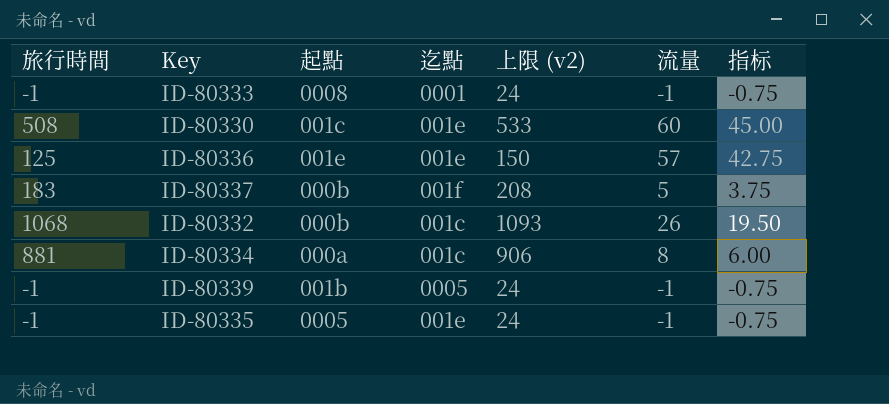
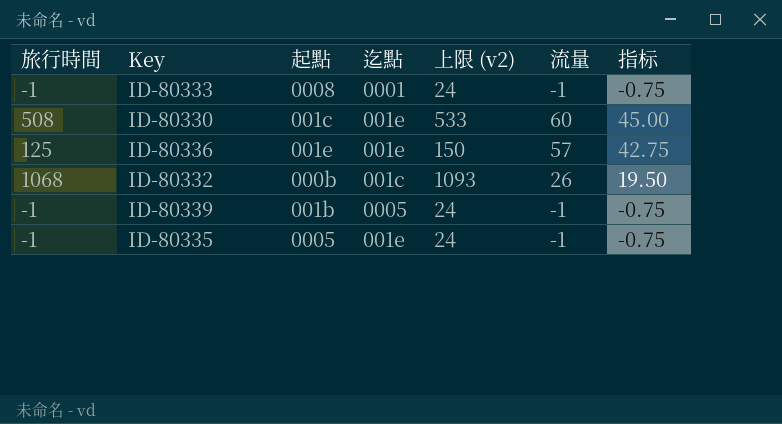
row ID-80337: 183 | 000b | 001f | 208 | 5 | 3.75 -> none
row ID-80334: 881 | 000a | 001c | 906 | 8 | 6.00 -> none

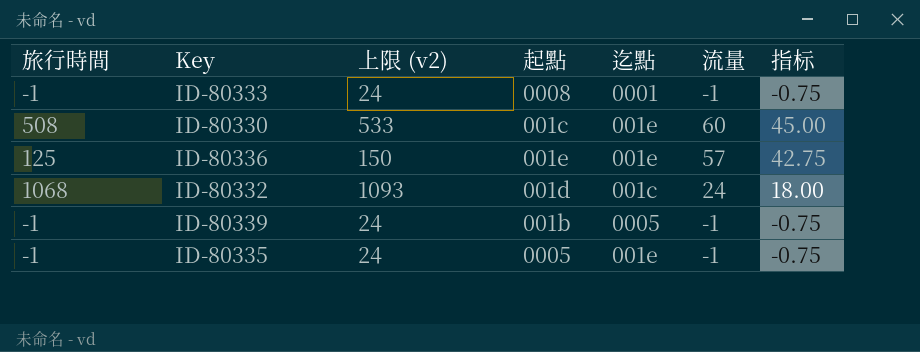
column 上限 (v2) | position: 5 -> 3
ID-80332 | 起點: 000b -> 001d
ID-80332 | 流量: 26 -> 24
ID-80332 | 指标: 19.50 -> 18.00

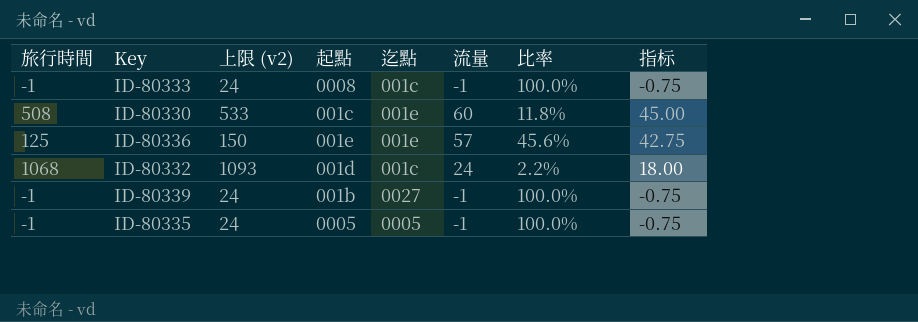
column 比率 | formula: none -> [流量] / [旅行時間]
ID-80333 | 迄點: 0001 -> 001c
ID-80339 | 迄點: 0005 -> 0027
ID-80335 | 迄點: 001e -> 0005

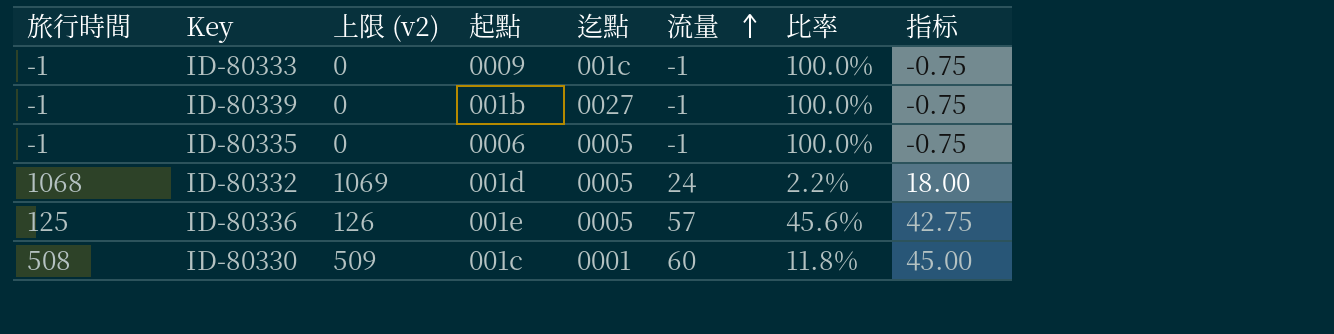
row order: none -> 流量 ascending
column 上限 (v2) | formula: [旅行時間] + 25 -> [旅行時間] + 1
ID-80333 | 起點: 0008 -> 0009
ID-80335 | 起點: 0005 -> 0006
ID-80332 | 迄點: 001c -> 0005
ID-80336 | 迄點: 001e -> 0005
ID-80330 | 迄點: 001e -> 0001

